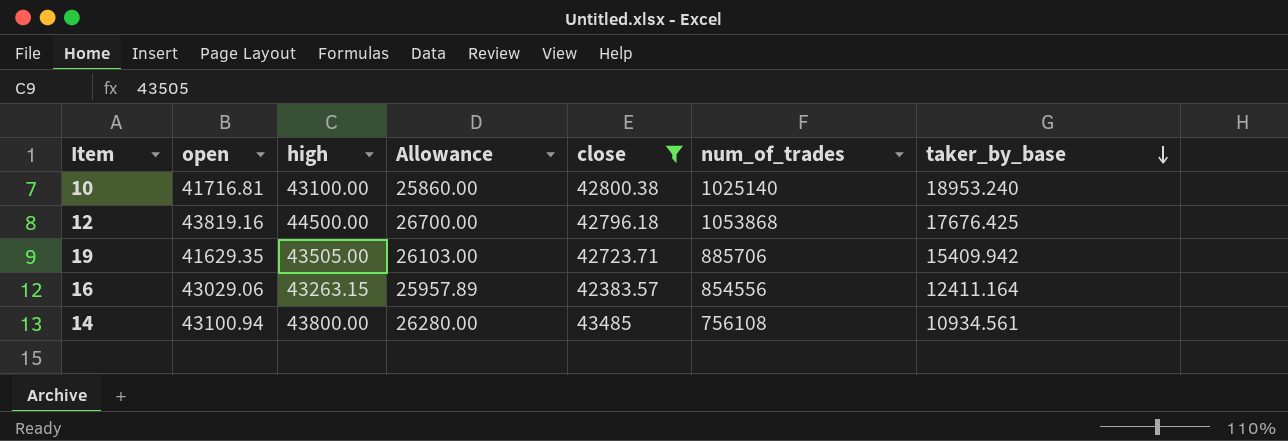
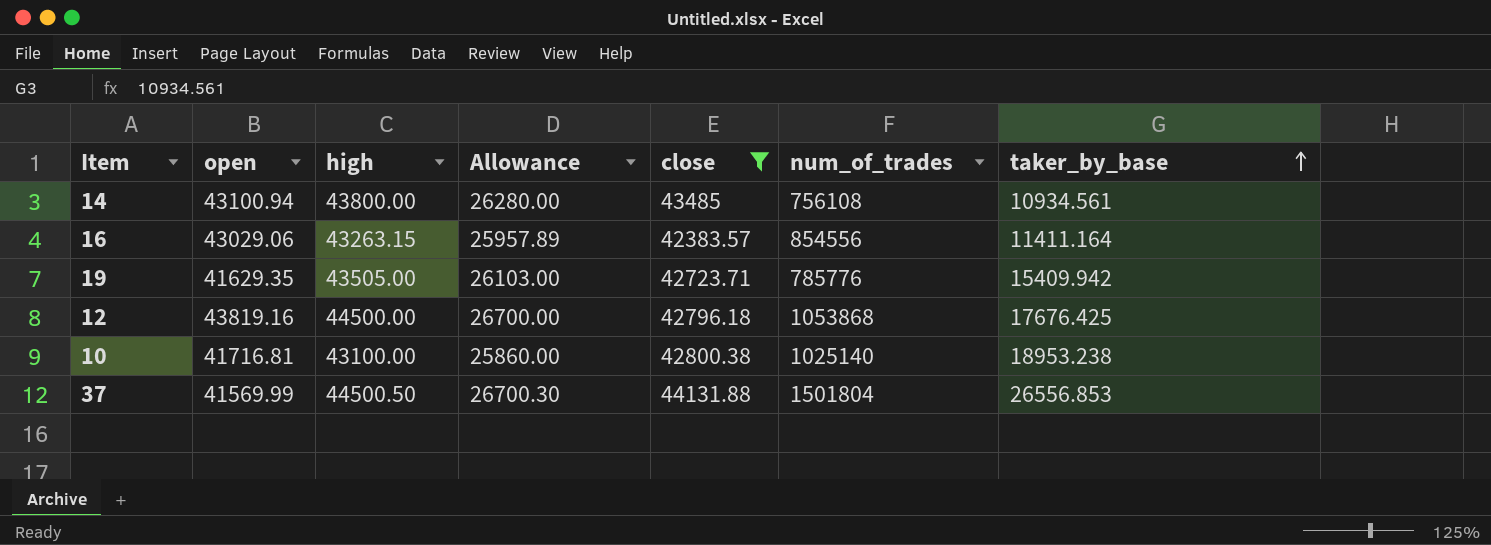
row order: taker_by_base descending -> taker_by_base ascending
16 | taker_by_base: 12411.164 -> 11411.164
19 | num_of_trades: 885706 -> 785776
10 | taker_by_base: 18953.240 -> 18953.238
row 37: none -> 41569.99 | 44500.50 | 26700.30 | 44131.88 | 1501804 | 26556.853

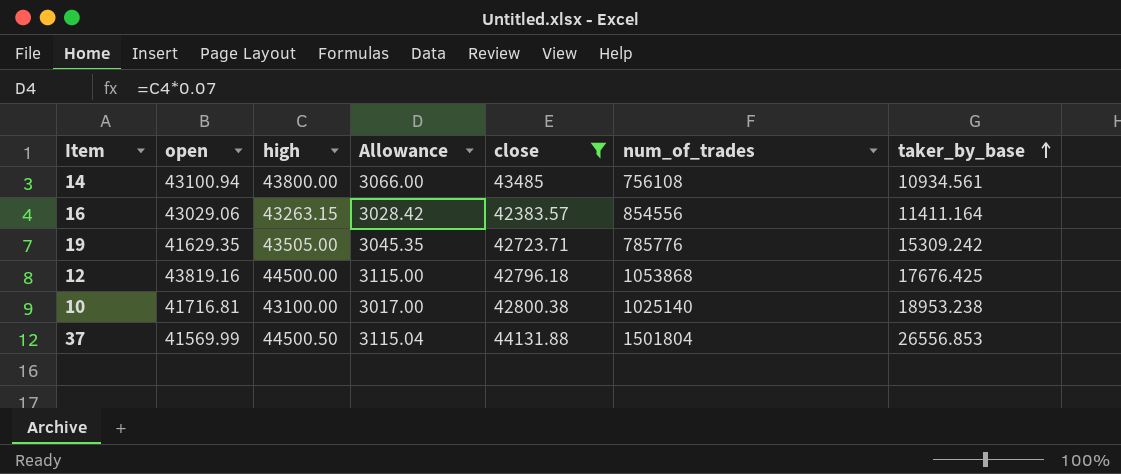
column Allowance | formula: [high] * 0.6 -> [high] * 0.07
19 | taker_by_base: 15409.942 -> 15309.242

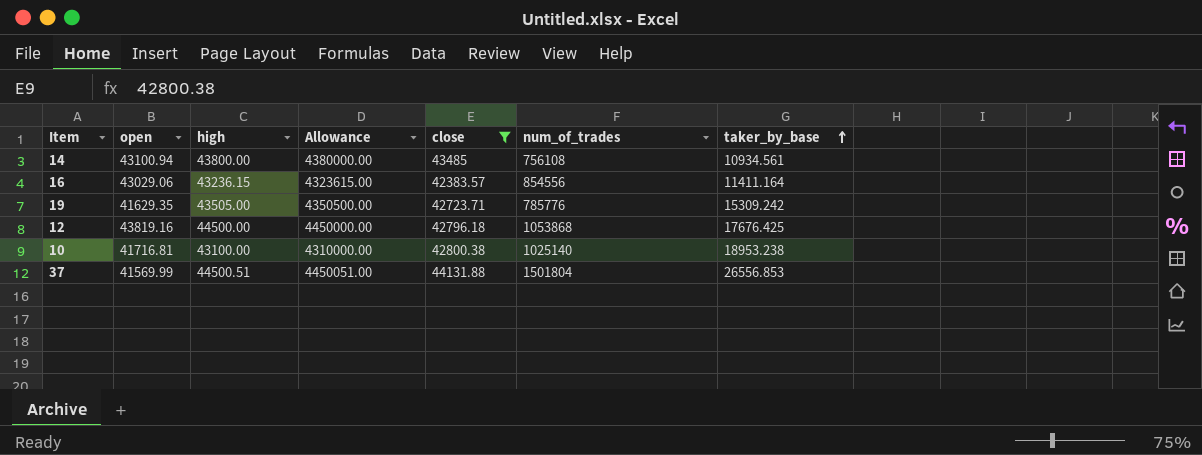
column Allowance | formula: [high] * 0.07 -> [high] * 100
16 | high: 43263.15 -> 43236.15
37 | high: 44500.50 -> 44500.51

